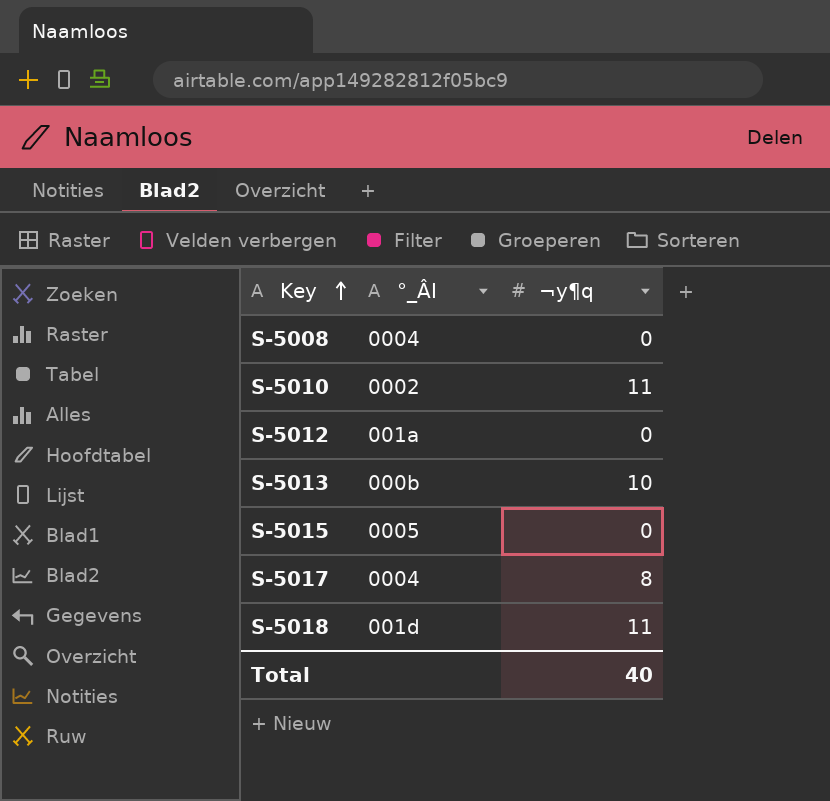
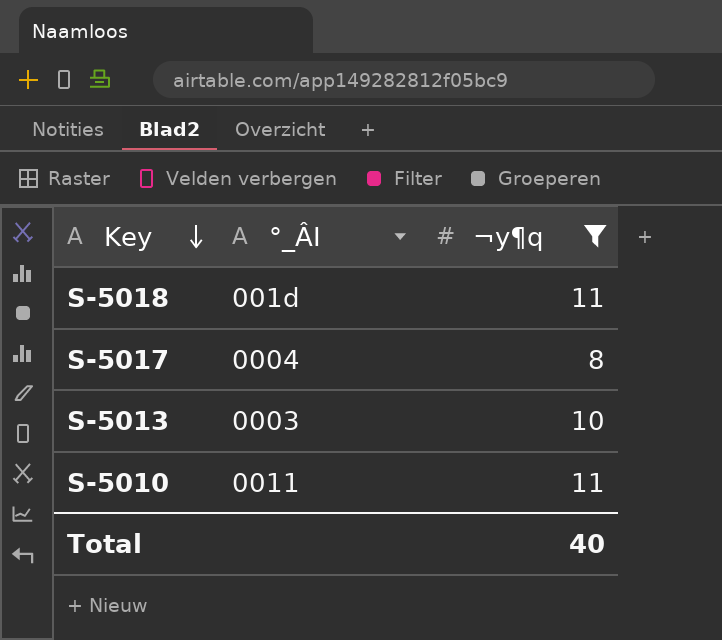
filter: none -> ¬y¶q != 0
row order: Key ascending -> Key descending
S-5013 | °_ÂI: 000b -> 0003
S-5010 | °_ÂI: 0002 -> 0011

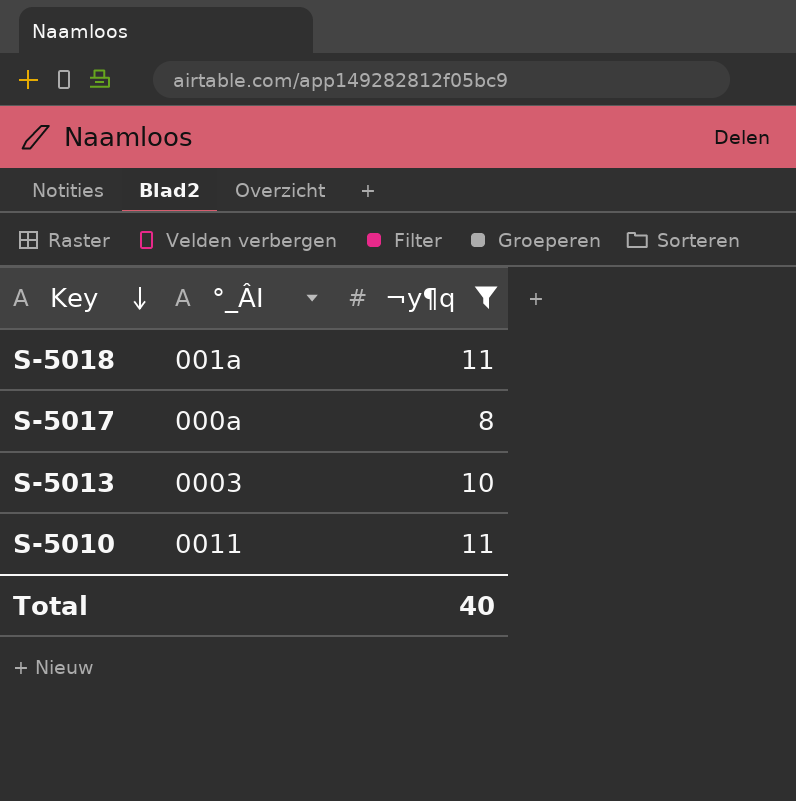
S-5018 | °_ÂI: 001d -> 001a
S-5017 | °_ÂI: 0004 -> 000a

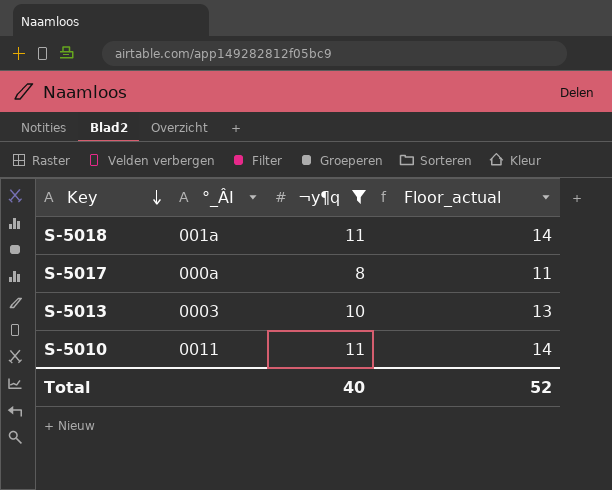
column Floor_actual | formula: none -> [¬y¶q] + 3

